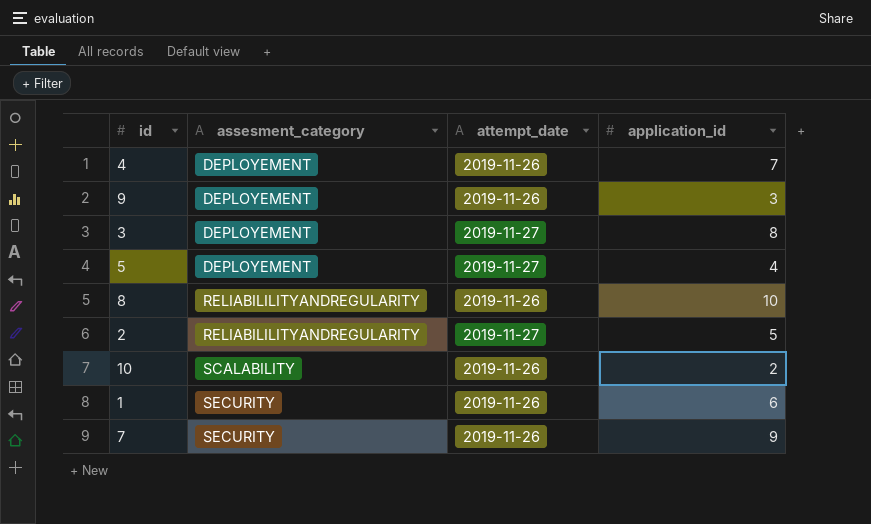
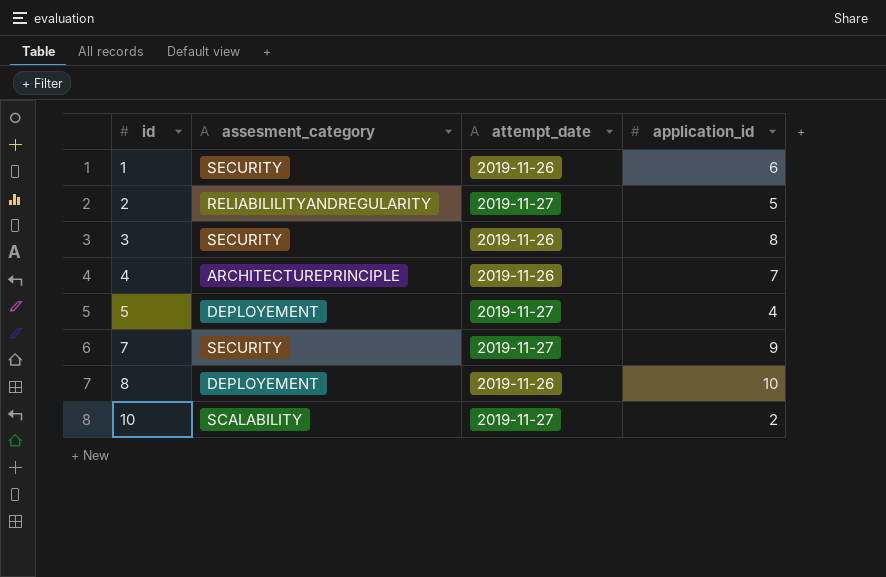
row order: assesment_category ascending -> id ascending
row 9: DEPLOYEMENT | 2019-11-26 | 3 -> none
3 | assesment_category: DEPLOYEMENT -> SECURITY
3 | attempt_date: 2019-11-27 -> 2019-11-26
4 | assesment_category: DEPLOYEMENT -> ARCHITECTUREPRINCIPLE
7 | attempt_date: 2019-11-26 -> 2019-11-27
8 | assesment_category: RELIABILILITYANDREGULARITY -> DEPLOYEMENT
10 | attempt_date: 2019-11-26 -> 2019-11-27

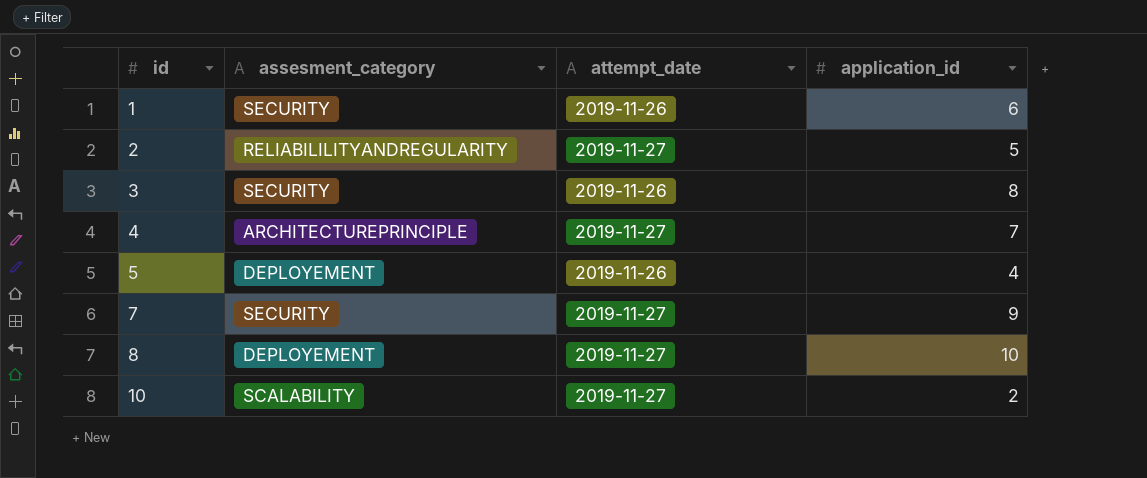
4 | attempt_date: 2019-11-26 -> 2019-11-27
5 | attempt_date: 2019-11-27 -> 2019-11-26
8 | attempt_date: 2019-11-26 -> 2019-11-27

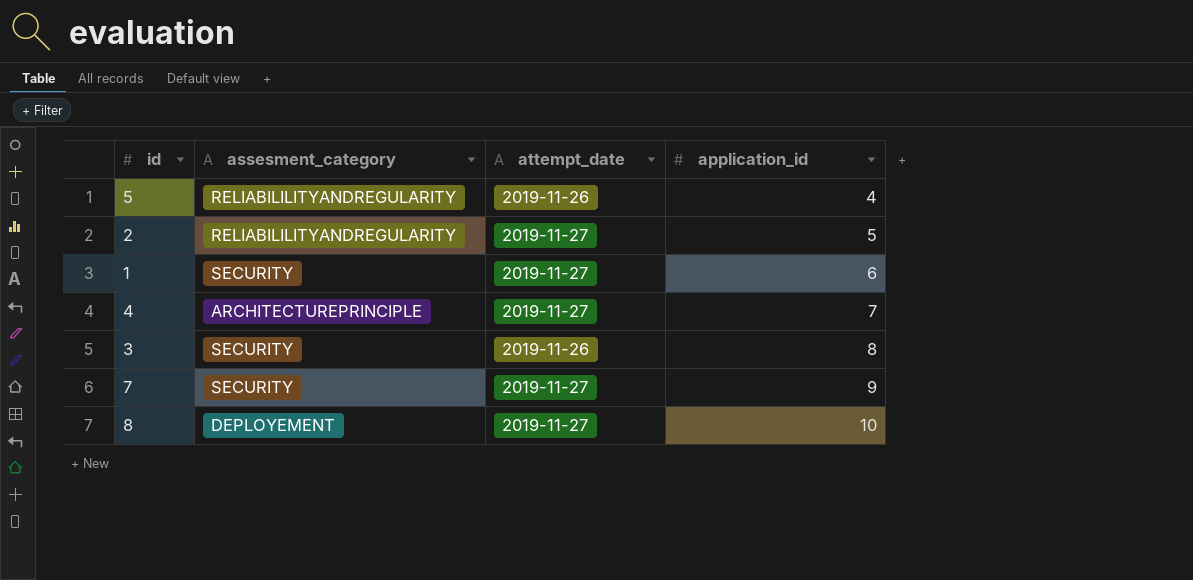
row order: id ascending -> application_id ascending
row 10: SCALABILITY | 2019-11-27 | 2 -> none
5 | assesment_category: DEPLOYEMENT -> RELIABILILITYANDREGULARITY
1 | attempt_date: 2019-11-26 -> 2019-11-27

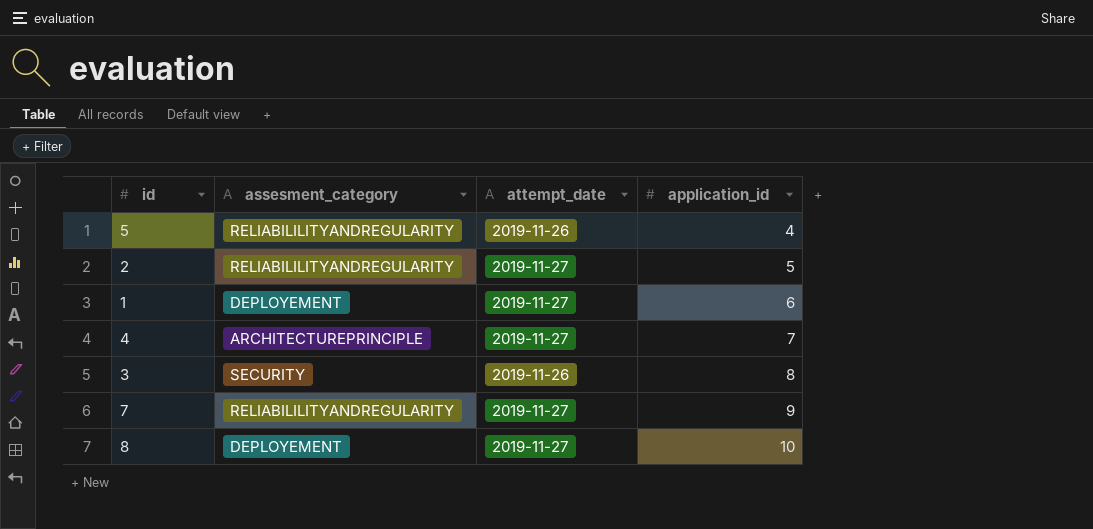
1 | assesment_category: SECURITY -> DEPLOYEMENT
7 | assesment_category: SECURITY -> RELIABILILITYANDREGULARITY

